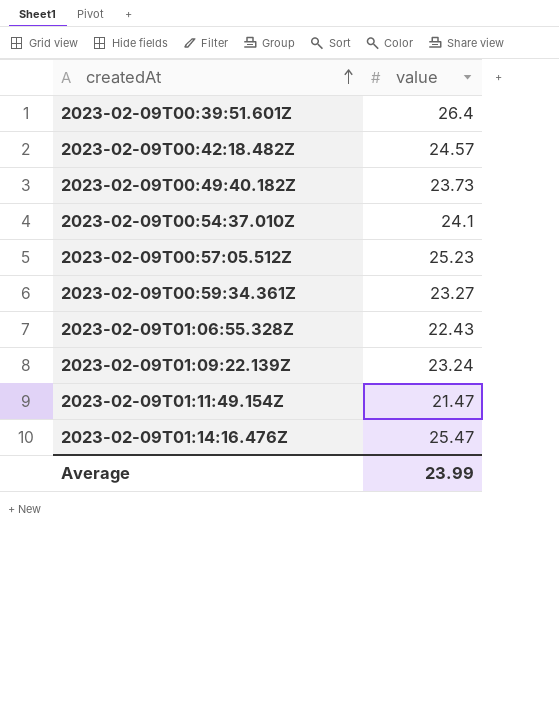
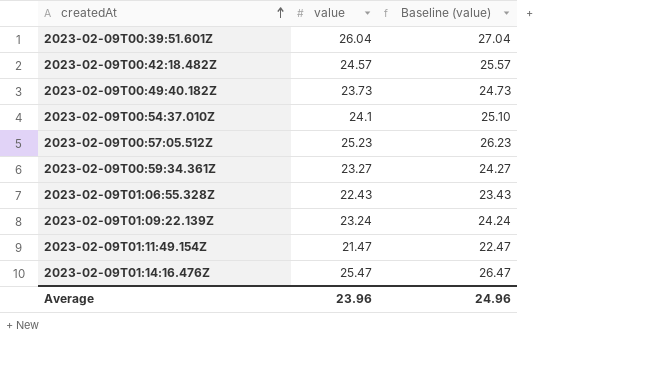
column Baseline (value) | formula: none -> [value] + 1
2023-02-09T00:39:51.601Z | value: 26.4 -> 26.04
Average | value: 23.99 -> 23.96

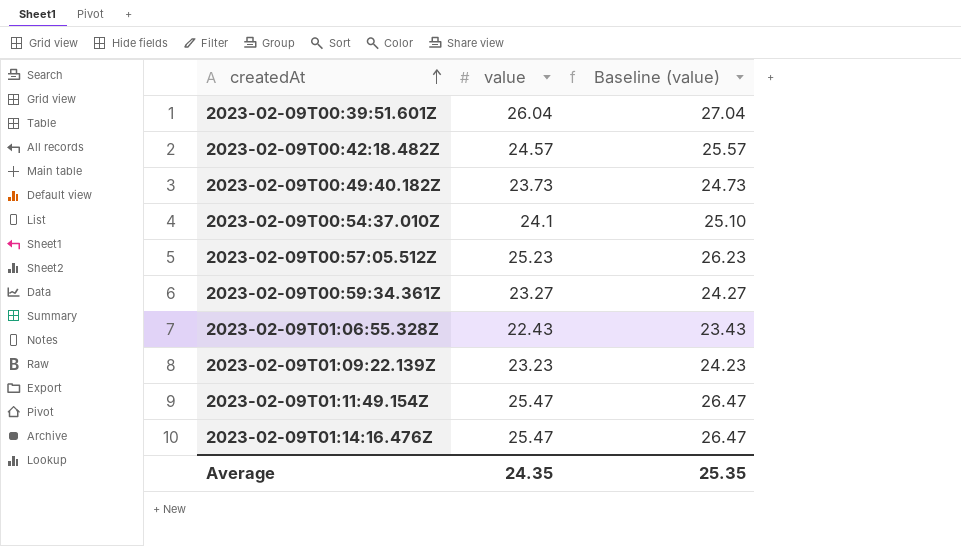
2023-02-09T01:09:22.139Z | value: 23.24 -> 23.23
2023-02-09T01:09:22.139Z | Baseline (value): 24.24 -> 24.23
2023-02-09T01:11:49.154Z | value: 21.47 -> 25.47
2023-02-09T01:11:49.154Z | Baseline (value): 22.47 -> 26.47
Average | value: 23.96 -> 24.35
Average | Baseline (value): 24.96 -> 25.35

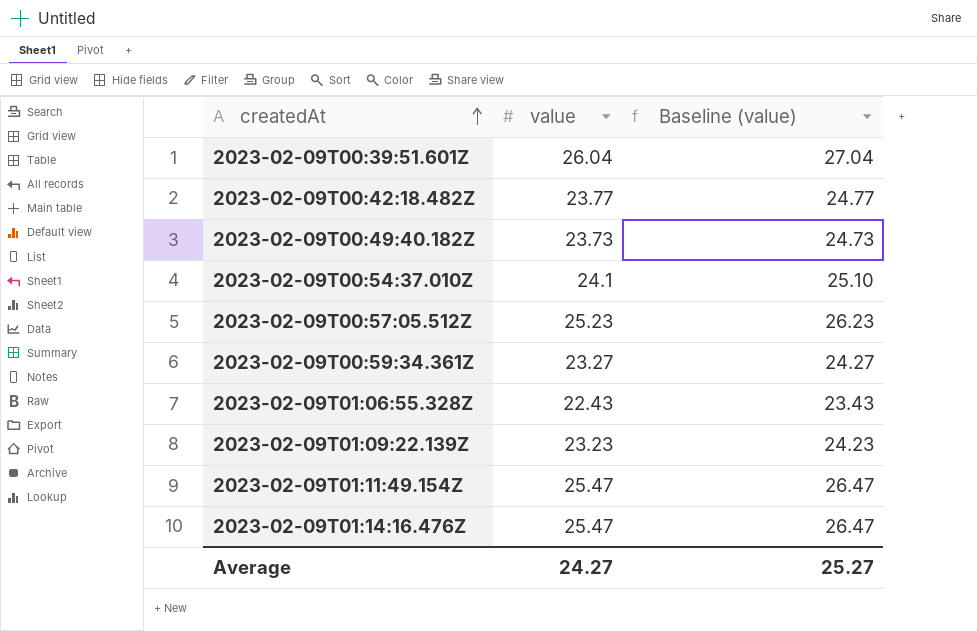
2023-02-09T00:42:18.482Z | value: 24.57 -> 23.77
2023-02-09T00:42:18.482Z | Baseline (value): 25.57 -> 24.77
Average | value: 24.35 -> 24.27
Average | Baseline (value): 25.35 -> 25.27

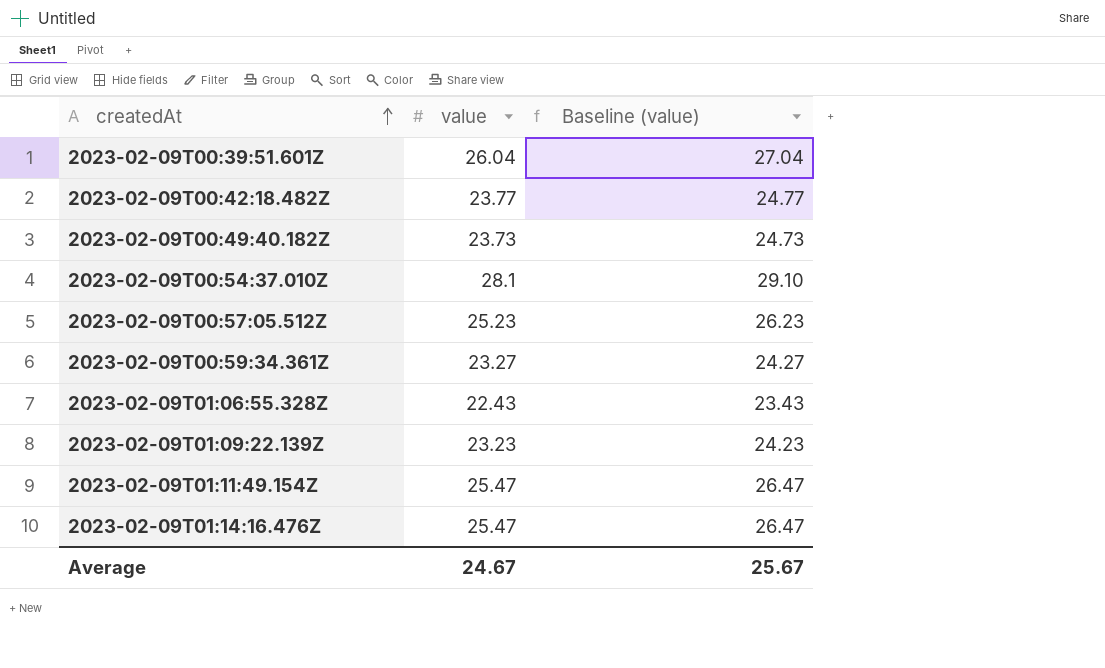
2023-02-09T00:54:37.010Z | value: 24.1 -> 28.1
2023-02-09T00:54:37.010Z | Baseline (value): 25.10 -> 29.10
Average | value: 24.27 -> 24.67
Average | Baseline (value): 25.27 -> 25.67

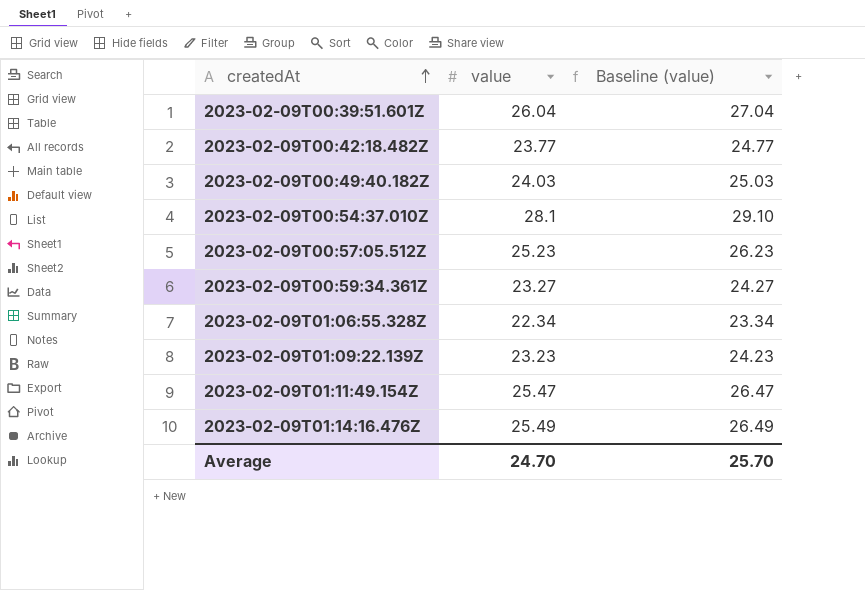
2023-02-09T00:49:40.182Z | value: 23.73 -> 24.03
2023-02-09T00:49:40.182Z | Baseline (value): 24.73 -> 25.03
2023-02-09T01:06:55.328Z | value: 22.43 -> 22.34
2023-02-09T01:06:55.328Z | Baseline (value): 23.43 -> 23.34
2023-02-09T01:14:16.476Z | value: 25.47 -> 25.49
2023-02-09T01:14:16.476Z | Baseline (value): 26.47 -> 26.49
Average | value: 24.67 -> 24.70
Average | Baseline (value): 25.67 -> 25.70

